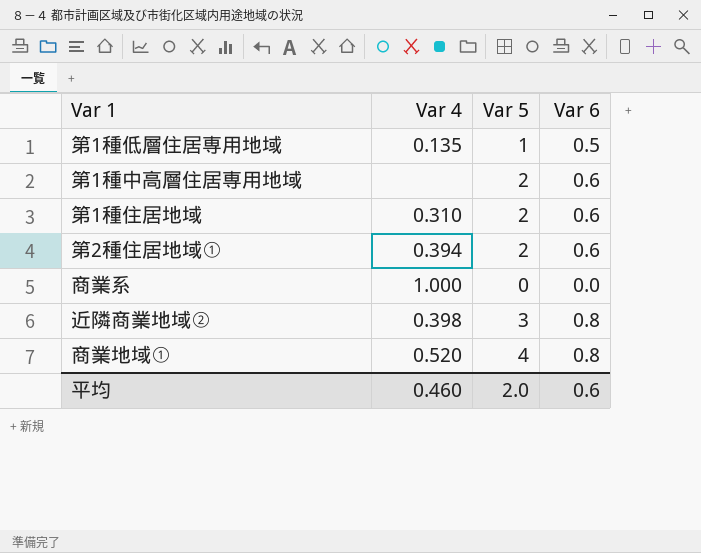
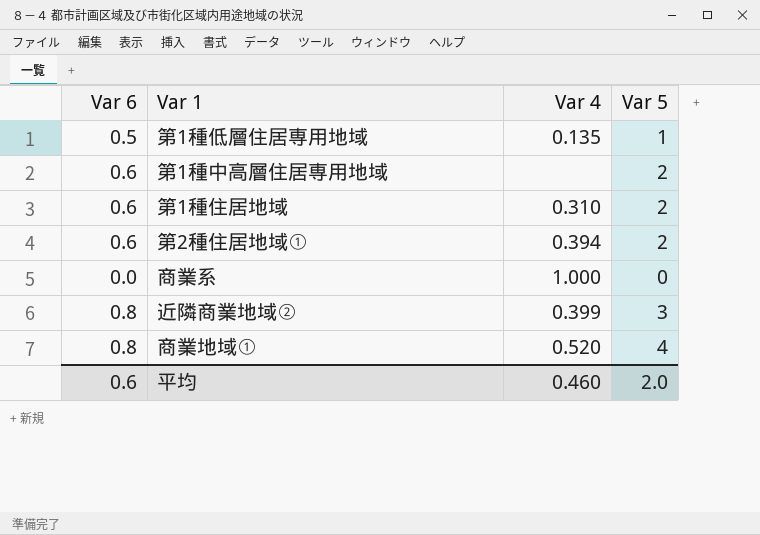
column Var 6 | position: 4 -> 1
近隣商業地域② | Var 4: 0.398 -> 0.399

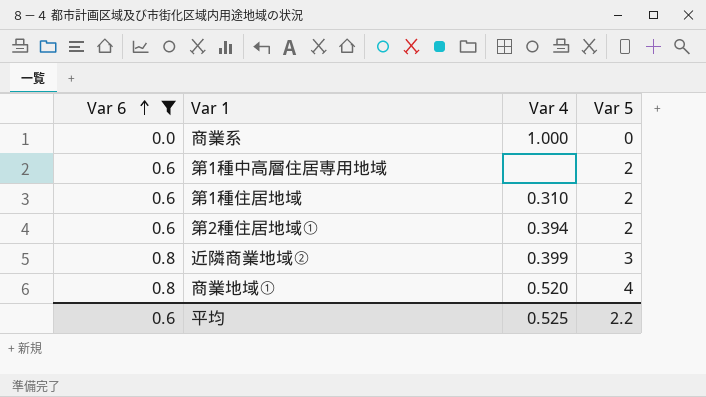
filter: none -> Var 6 != 0.5
row order: none -> Var 6 ascending
平均 | Var 4: 0.460 -> 0.525
平均 | Var 5: 2.0 -> 2.2

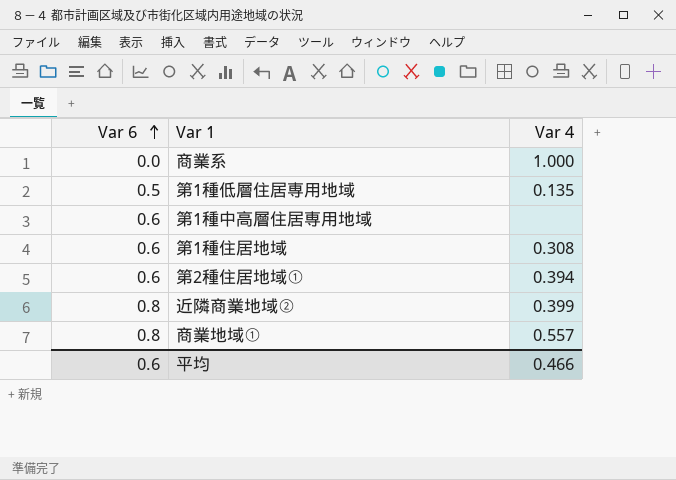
filter: Var 6 != 0.5 -> none
column Var 5 | position: 4 -> none
第1種住居地域 | Var 4: 0.310 -> 0.308
商業地域① | Var 4: 0.520 -> 0.557
平均 | Var 4: 0.525 -> 0.466

